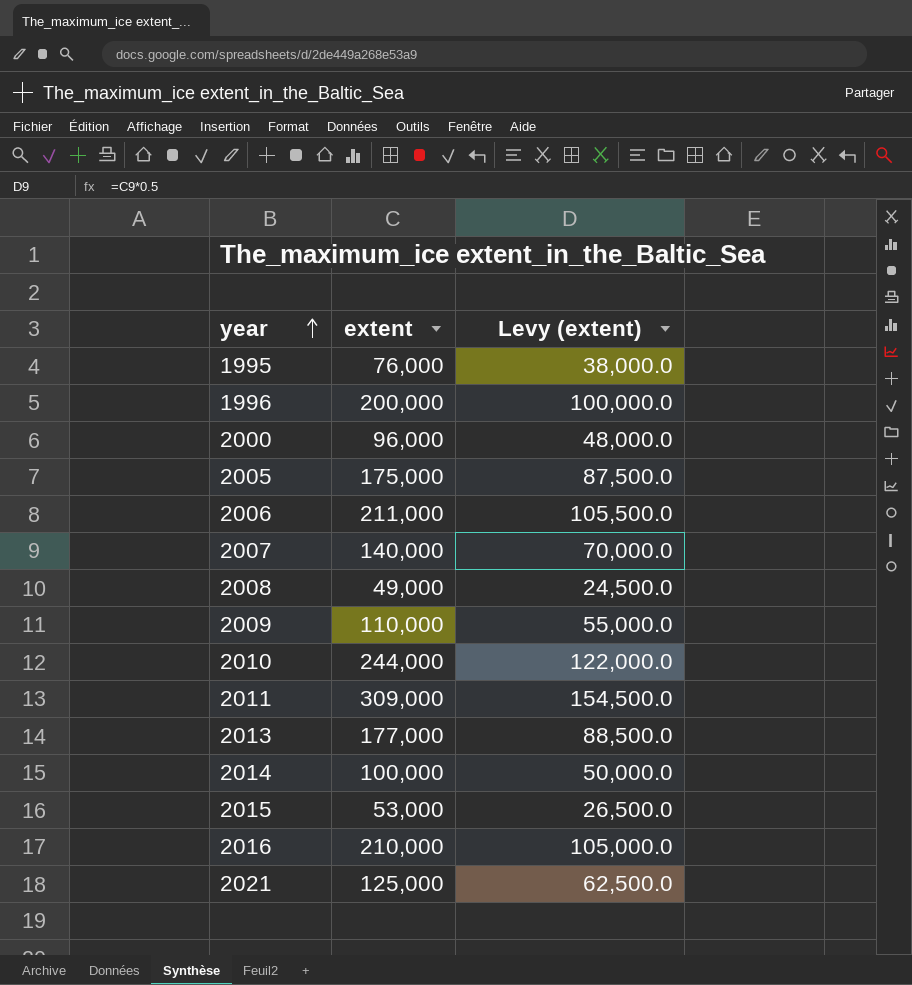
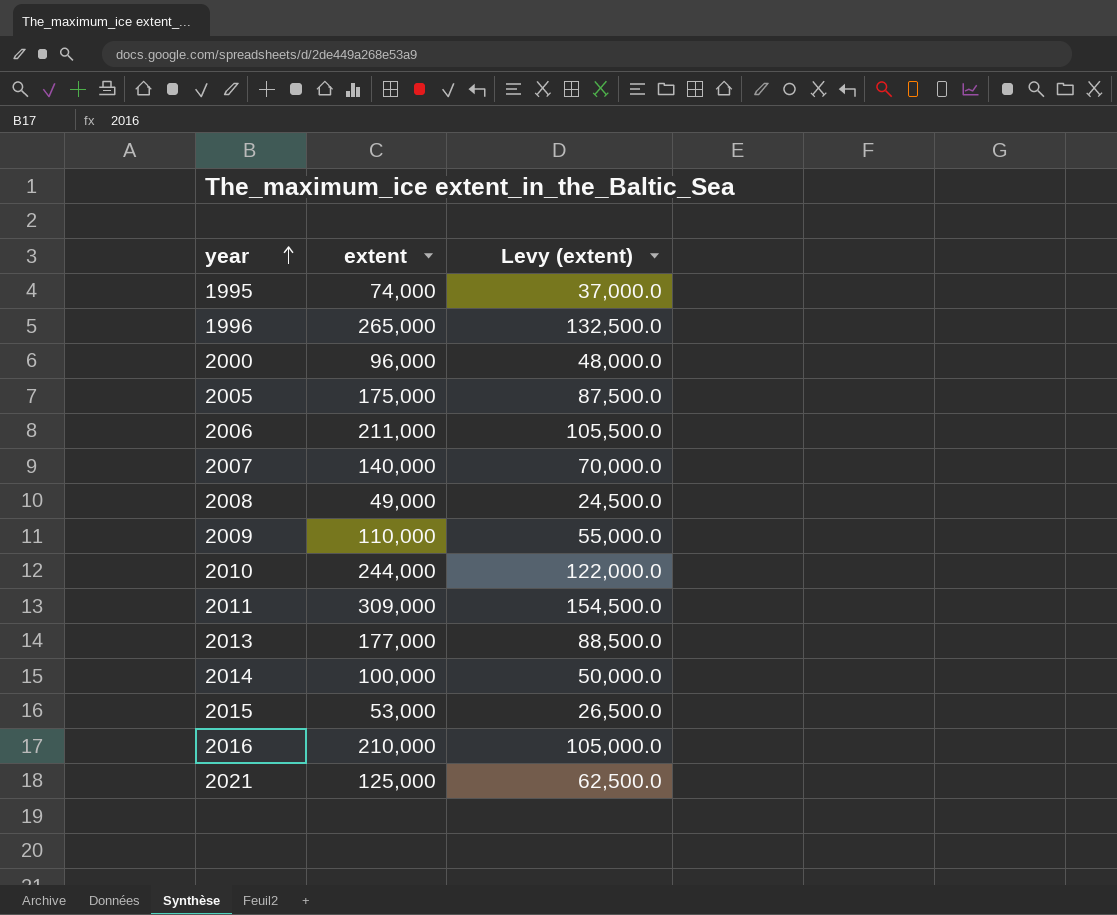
1995 | extent: 76,000 -> 74,000
1995 | Levy (extent): 38,000.0 -> 37,000.0
1996 | extent: 200,000 -> 265,000
1996 | Levy (extent): 100,000.0 -> 132,500.0

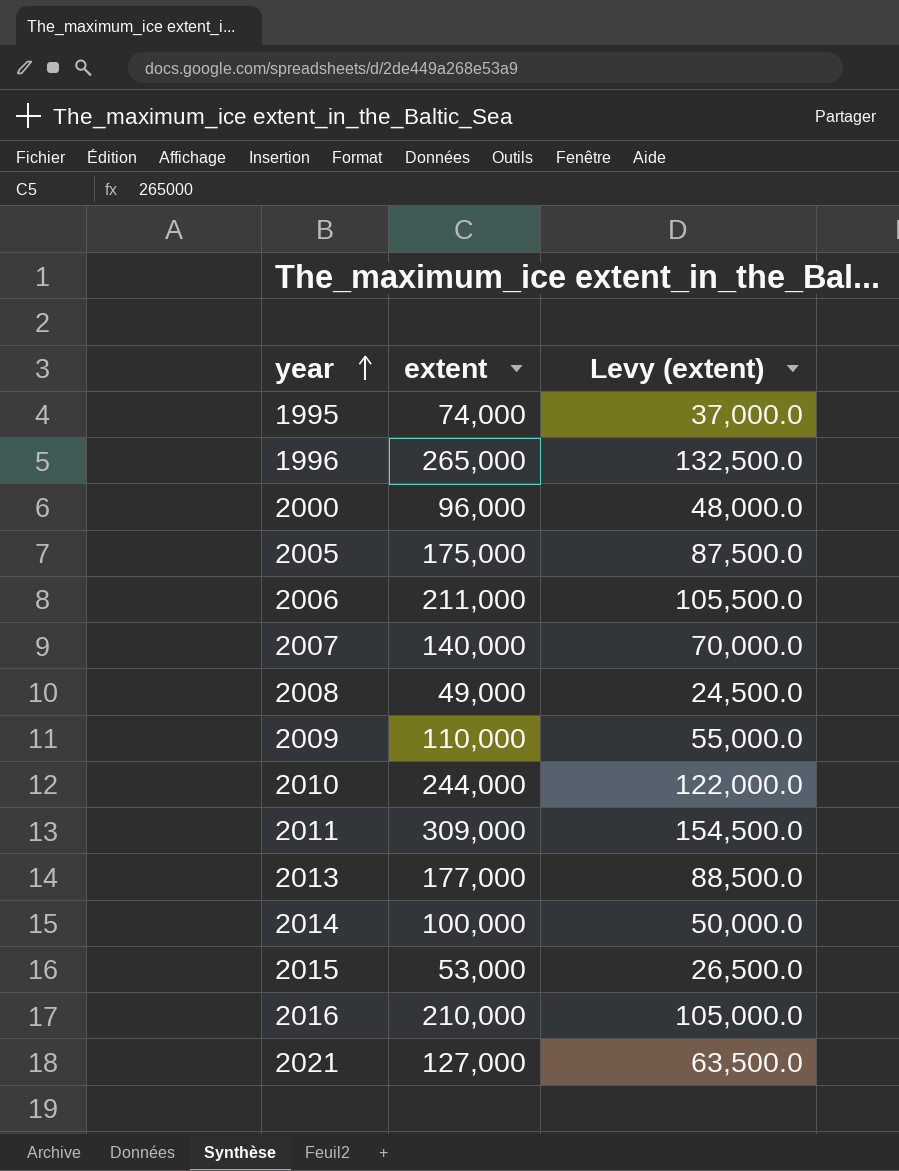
2021 | extent: 125,000 -> 127,000
2021 | Levy (extent): 62,500.0 -> 63,500.0

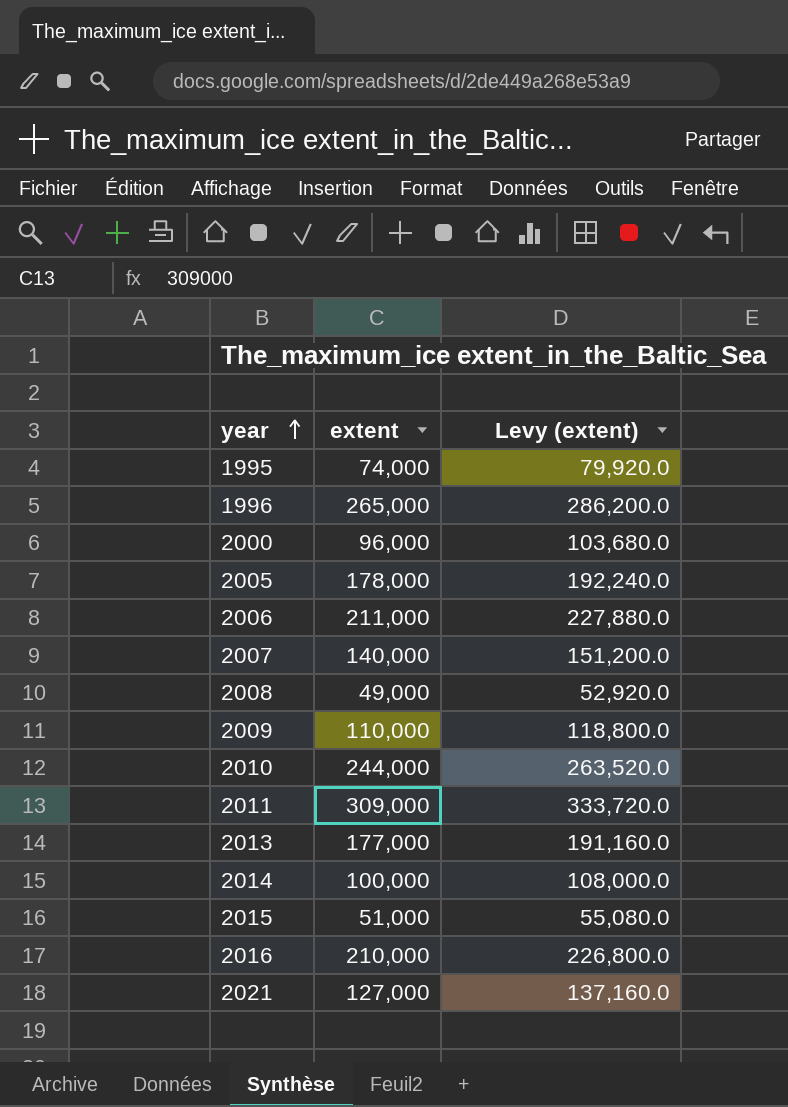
column Levy (extent) | formula: [extent] * 0.5 -> [extent] * 1.08
2005 | extent: 175,000 -> 178,000
2015 | extent: 53,000 -> 51,000

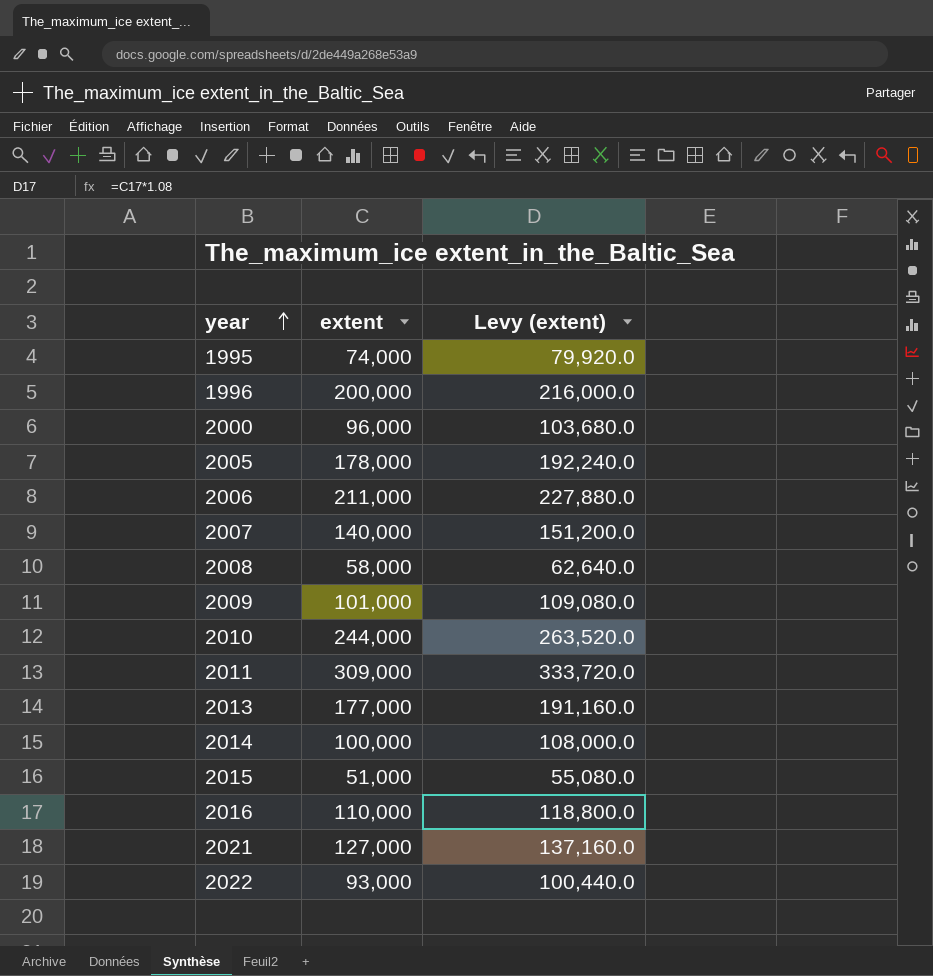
1996 | extent: 265,000 -> 200,000
1996 | Levy (extent): 286,200.0 -> 216,000.0
2008 | extent: 49,000 -> 58,000
2008 | Levy (extent): 52,920.0 -> 62,640.0
2009 | extent: 110,000 -> 101,000
2009 | Levy (extent): 118,800.0 -> 109,080.0
2016 | extent: 210,000 -> 110,000
2016 | Levy (extent): 226,800.0 -> 118,800.0
row 2022: none -> 93,000 | 100,440.0

